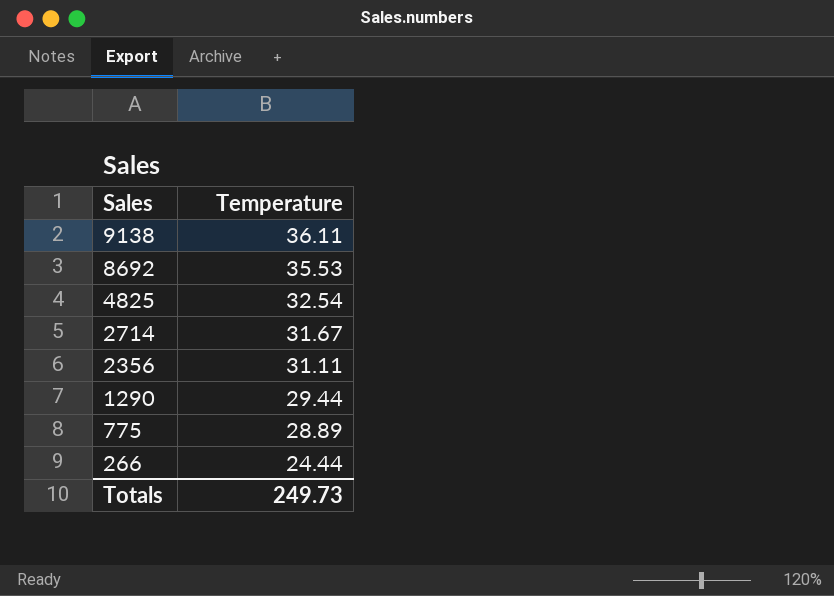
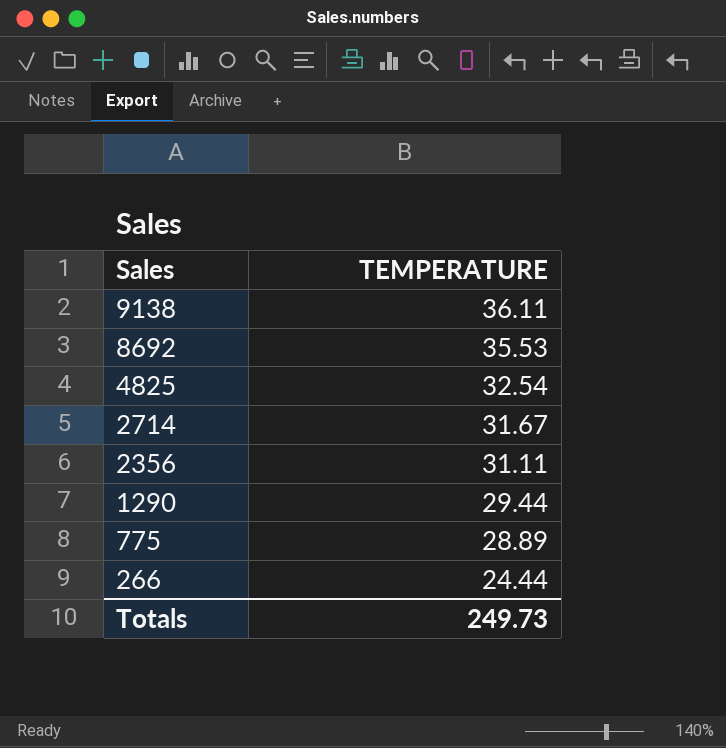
column name: Temperature -> TEMPERATURE

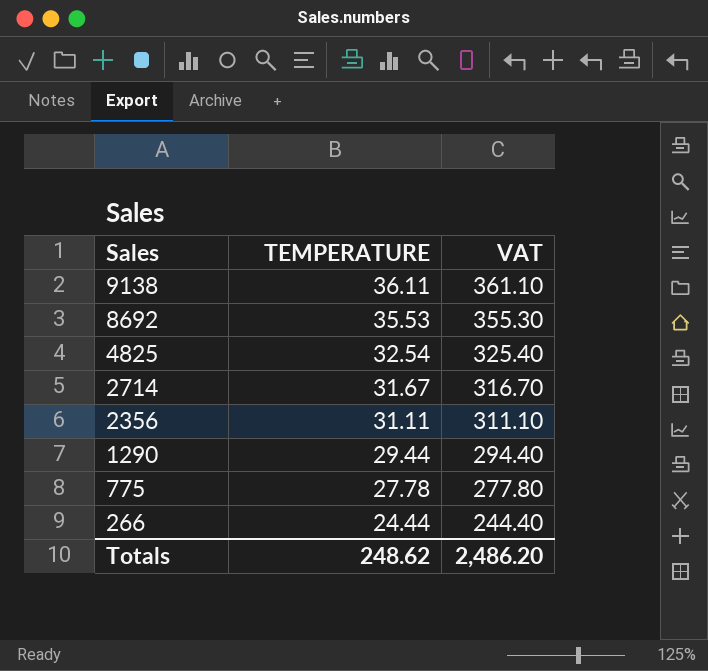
column VAT | formula: none -> [TEMPERATURE] * 10
775 | TEMPERATURE: 28.89 -> 27.78
Totals | TEMPERATURE: 249.73 -> 248.62

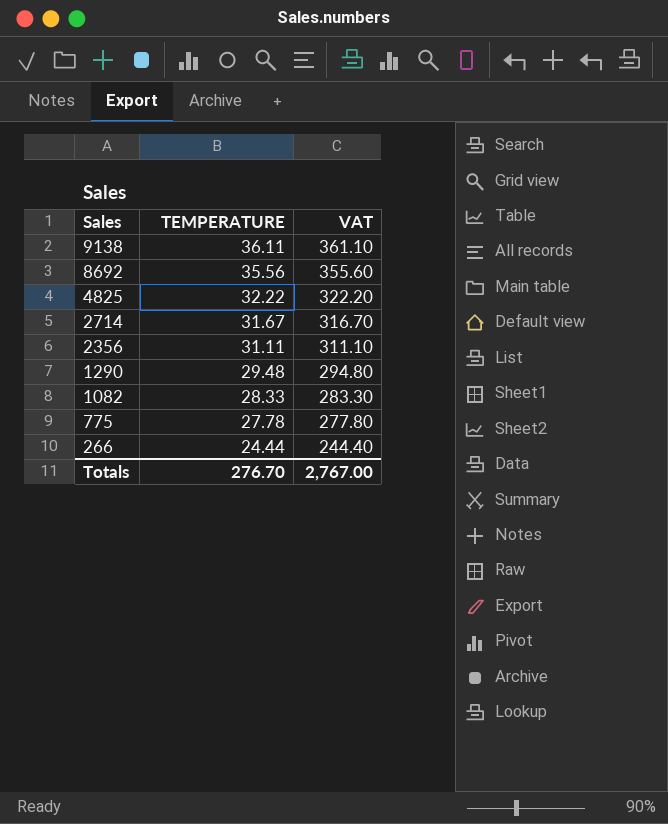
8692 | TEMPERATURE: 35.53 -> 35.56
8692 | VAT: 355.30 -> 355.60
4825 | TEMPERATURE: 32.54 -> 32.22
4825 | VAT: 325.40 -> 322.20
1290 | TEMPERATURE: 29.44 -> 29.48
1290 | VAT: 294.40 -> 294.80
row 1082: none -> 28.33 | 283.30
Totals | TEMPERATURE: 248.62 -> 276.70
Totals | VAT: 2,486.20 -> 2,767.00

